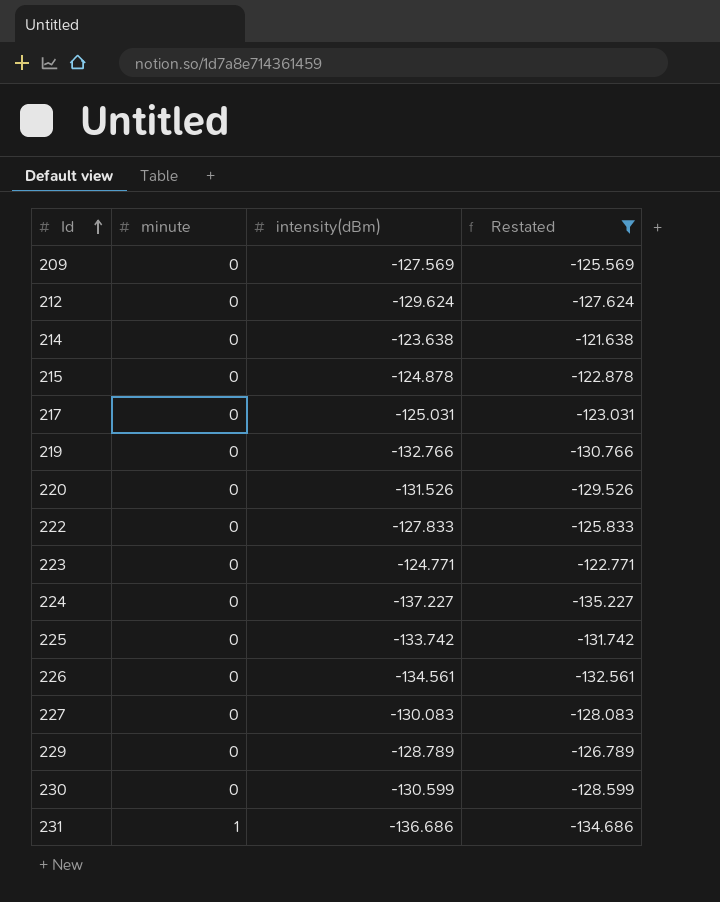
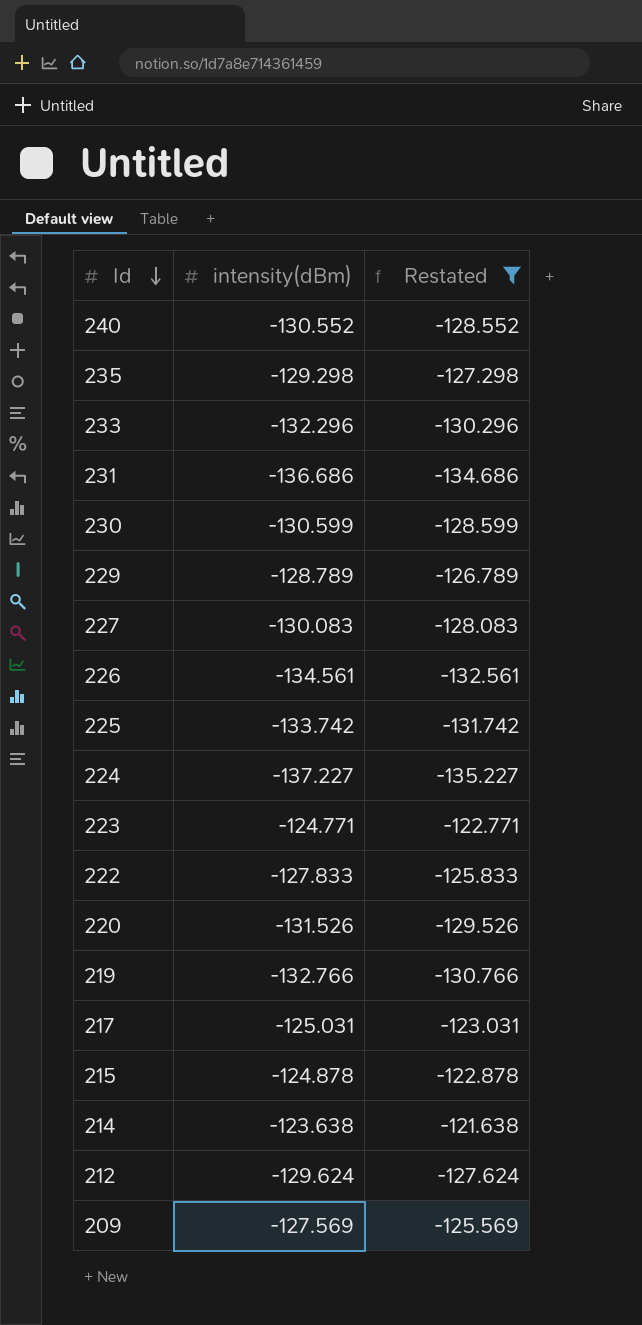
row order: Id ascending -> Id descending
column minute | position: 2 -> none
row 240: none -> -130.552 | -128.552
row 235: none -> -129.298 | -127.298
row 233: none -> -132.296 | -130.296

